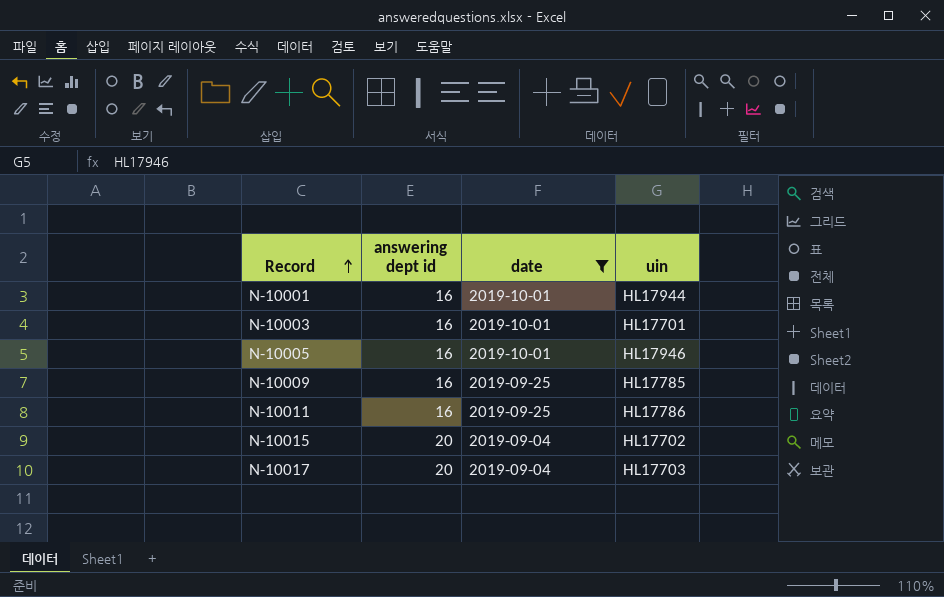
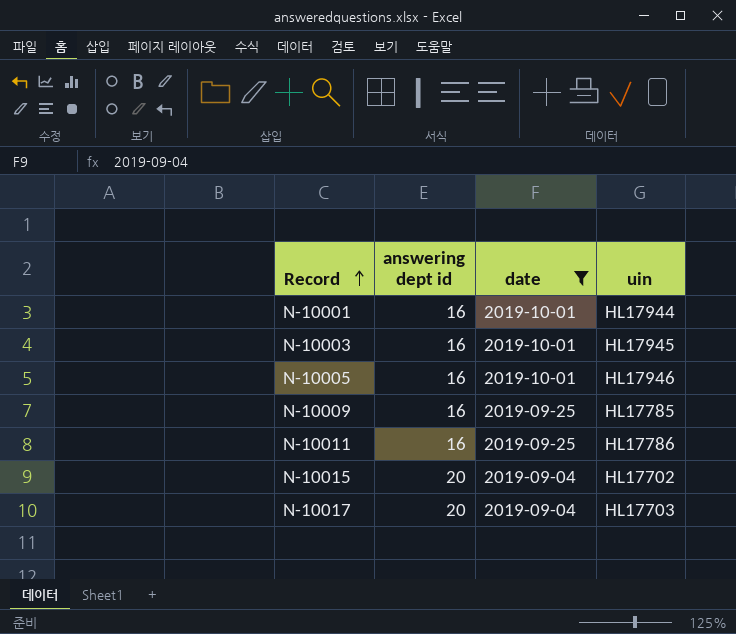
N-10003 | uin: HL17701 -> HL17945

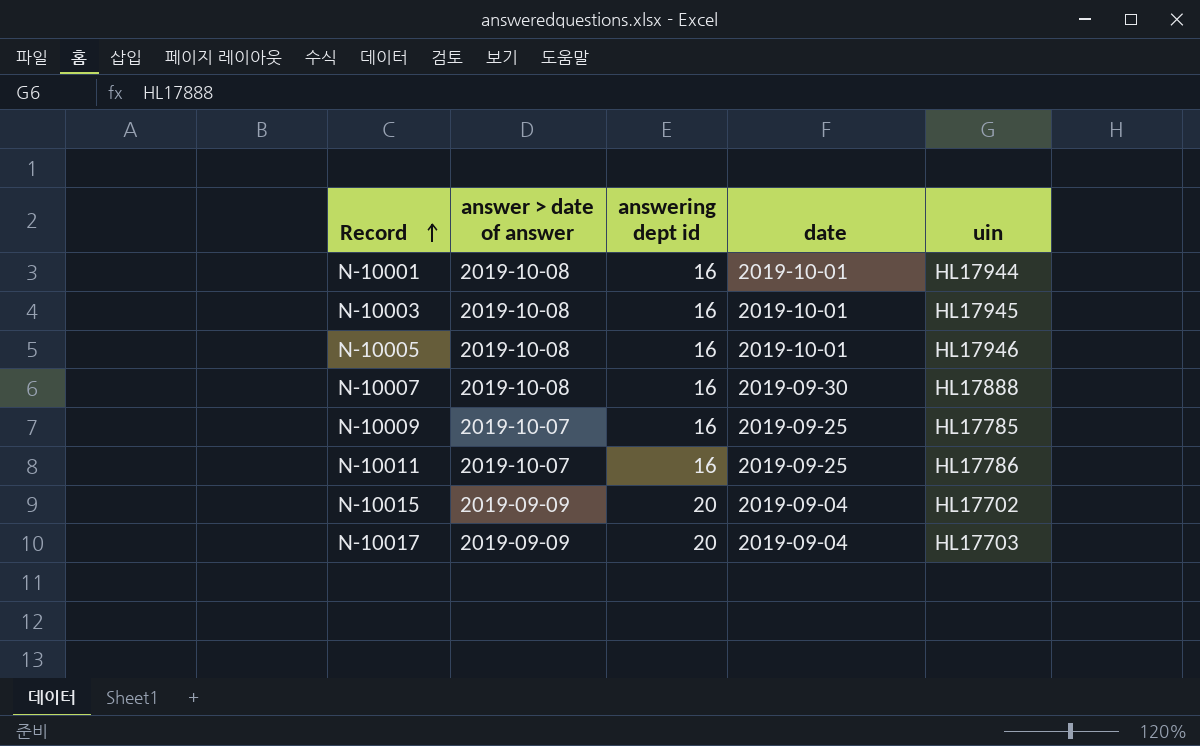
filter: date != 2019-09-30 -> none
column answer > date of answer | position: none -> 2

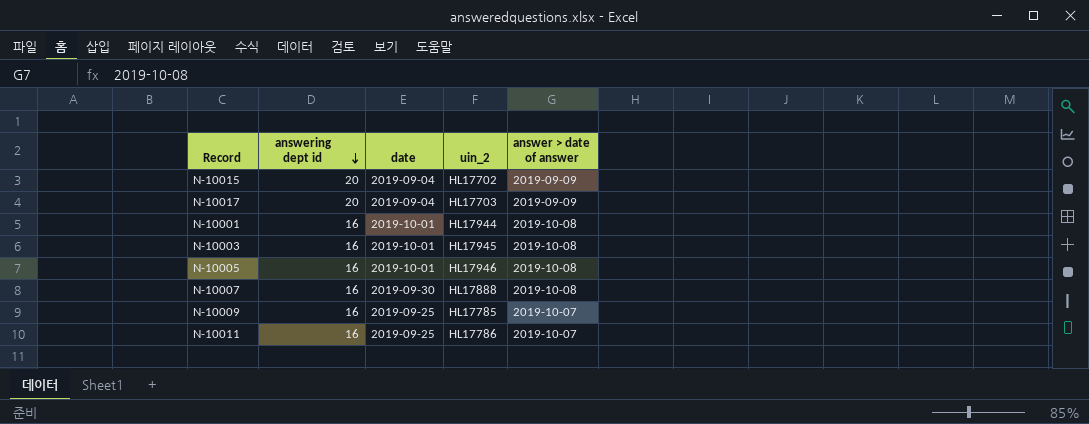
row order: Record ascending -> answering dept id descending
column name: uin -> uin_2
column answer > date of answer | position: 2 -> 5

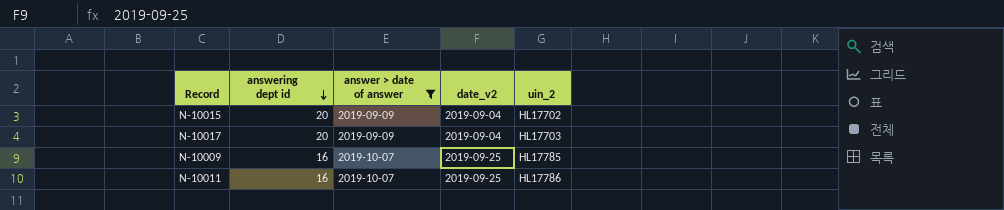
filter: none -> answer > date of answer != 2019-10-08
column answer > date of answer | position: 5 -> 3
column name: date -> date_v2

